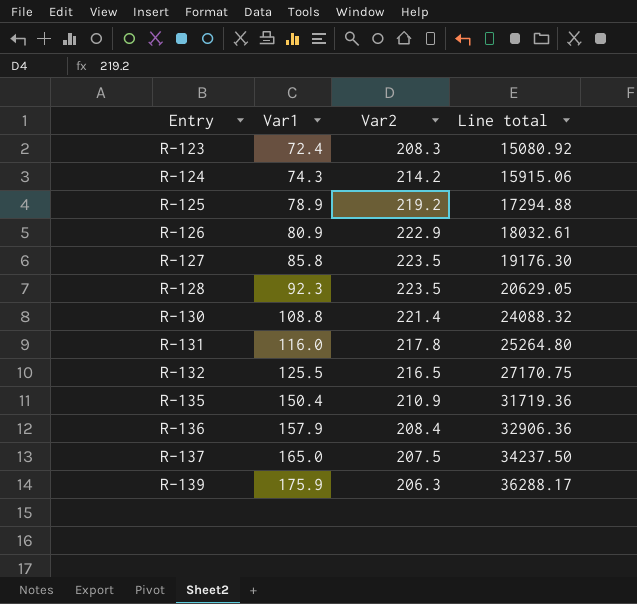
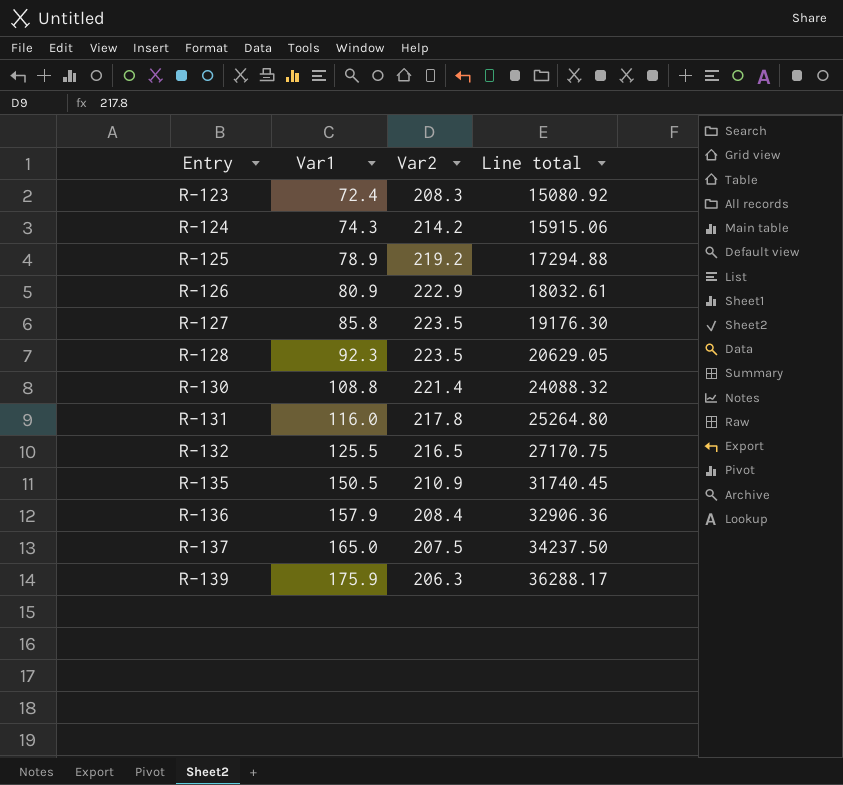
R-135 | Var1: 150.4 -> 150.5
R-135 | Line total: 31719.36 -> 31740.45

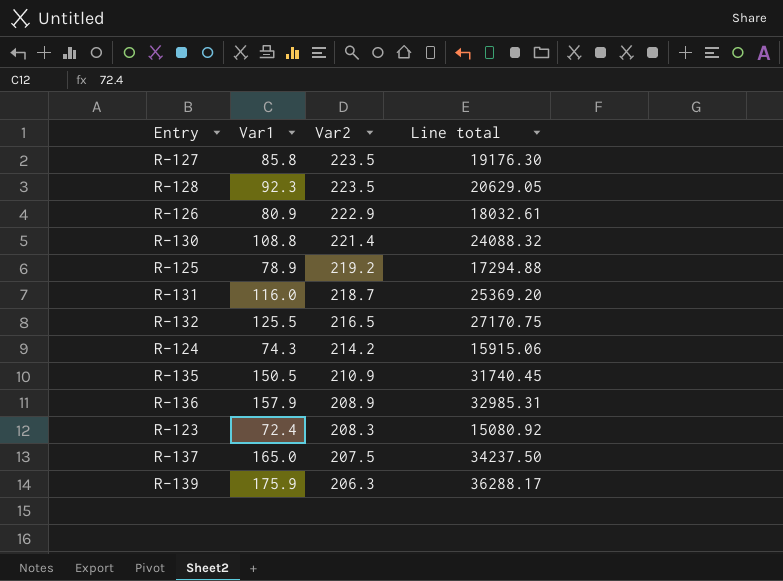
row order: Entry ascending -> Var2 descending
R-131 | Var2: 217.8 -> 218.7
R-131 | Line total: 25264.80 -> 25369.20
R-136 | Var2: 208.4 -> 208.9
R-136 | Line total: 32906.36 -> 32985.31

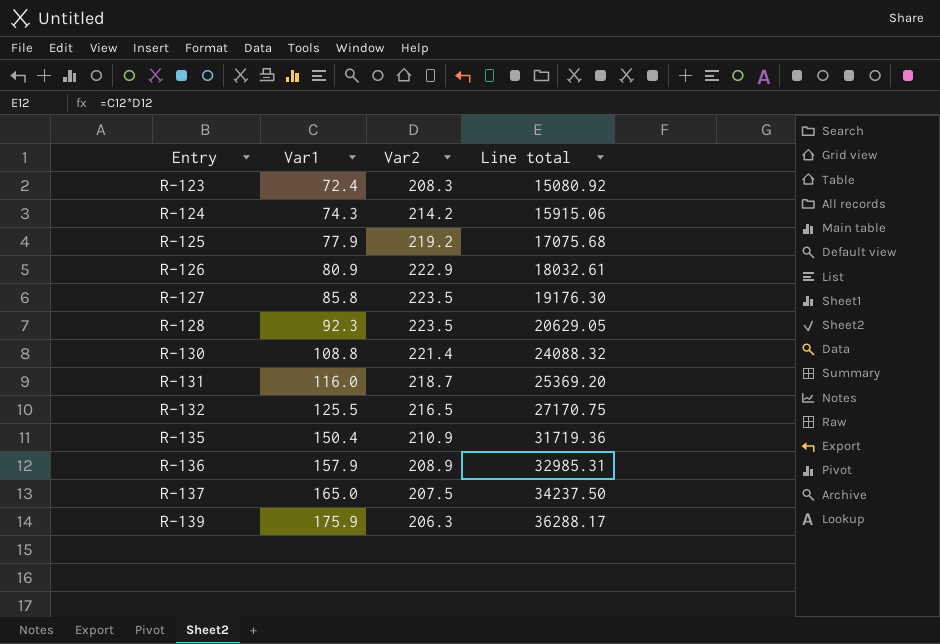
row order: Var2 descending -> Entry ascending
R-125 | Var1: 78.9 -> 77.9
R-125 | Line total: 17294.88 -> 17075.68
R-135 | Var1: 150.5 -> 150.4
R-135 | Line total: 31740.45 -> 31719.36

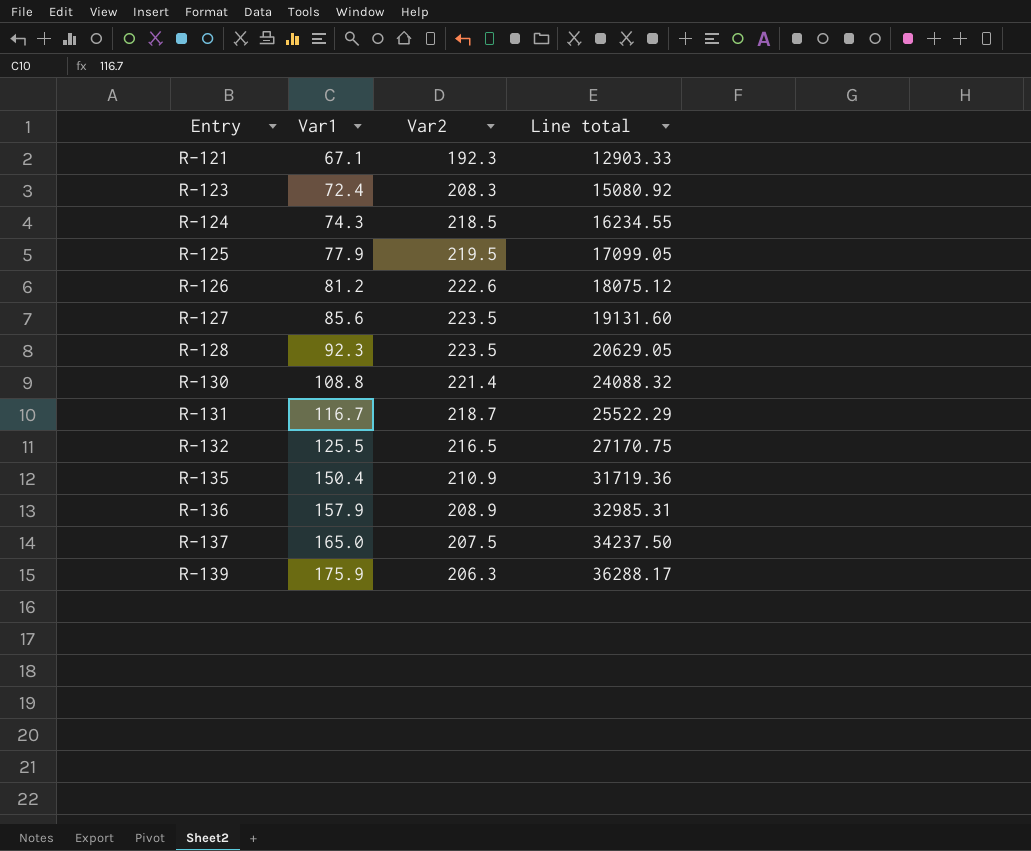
row R-121: none -> 67.1 | 192.3 | 12903.33
R-124 | Var2: 214.2 -> 218.5
R-124 | Line total: 15915.06 -> 16234.55
R-125 | Var2: 219.2 -> 219.5
R-125 | Line total: 17075.68 -> 17099.05
R-126 | Var1: 80.9 -> 81.2
R-126 | Var2: 222.9 -> 222.6
R-126 | Line total: 18032.61 -> 18075.12
R-127 | Var1: 85.8 -> 85.6
R-127 | Line total: 19176.30 -> 19131.60
R-131 | Var1: 116.0 -> 116.7
R-131 | Line total: 25369.20 -> 25522.29

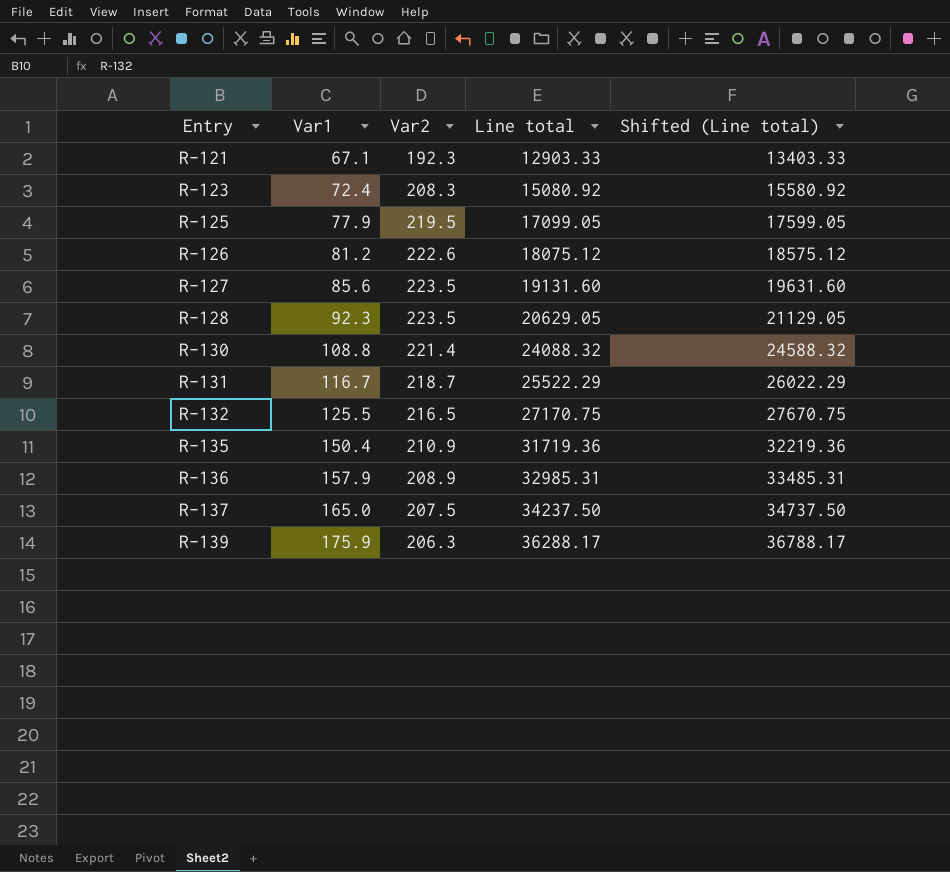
column Shifted (Line total) | formula: none -> [Line total] + 500
row R-124: 74.3 | 218.5 | 16234.55 -> none

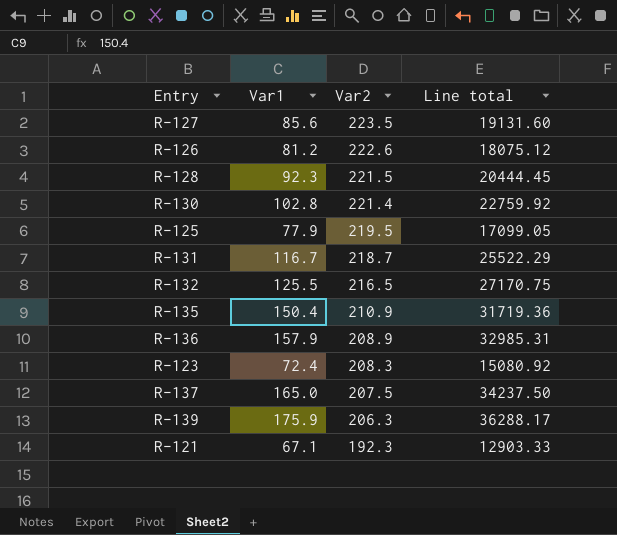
row order: Entry ascending -> Var2 descending
column Shifted (Line total) | formula: [Line total] + 500 -> none
R-128 | Var2: 223.5 -> 221.5
R-128 | Line total: 20629.05 -> 20444.45
R-130 | Var1: 108.8 -> 102.8
R-130 | Line total: 24088.32 -> 22759.92

